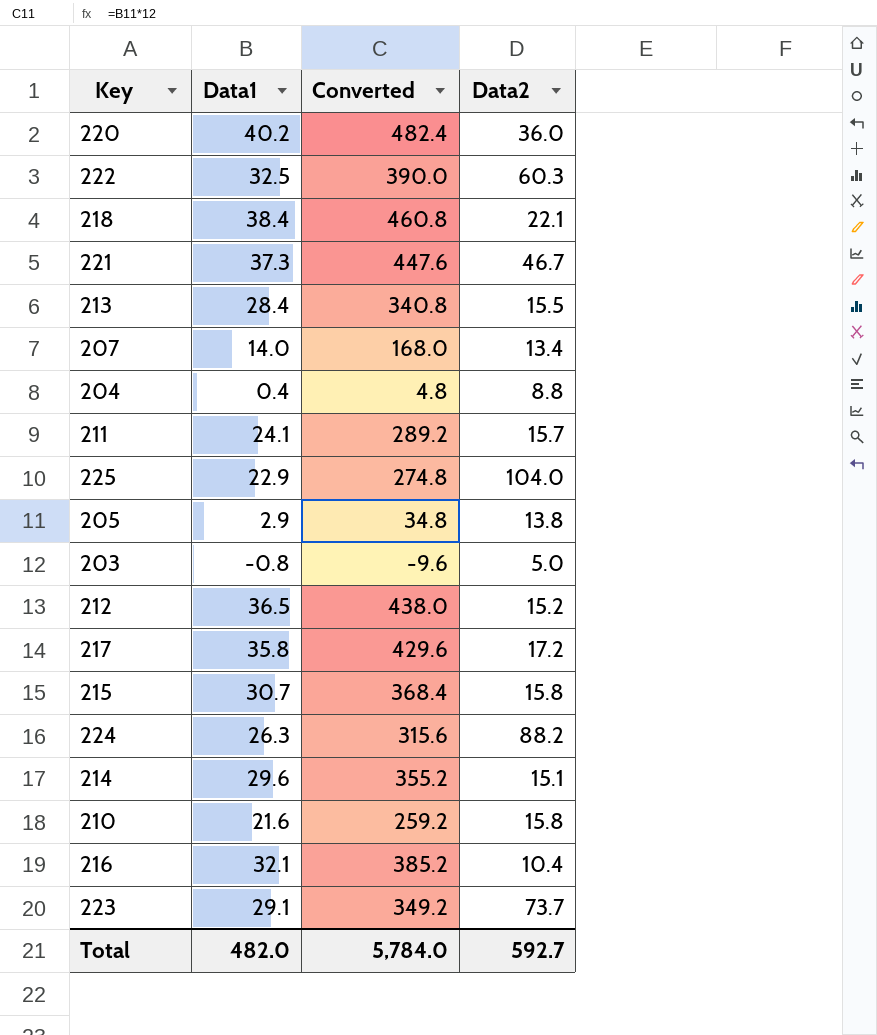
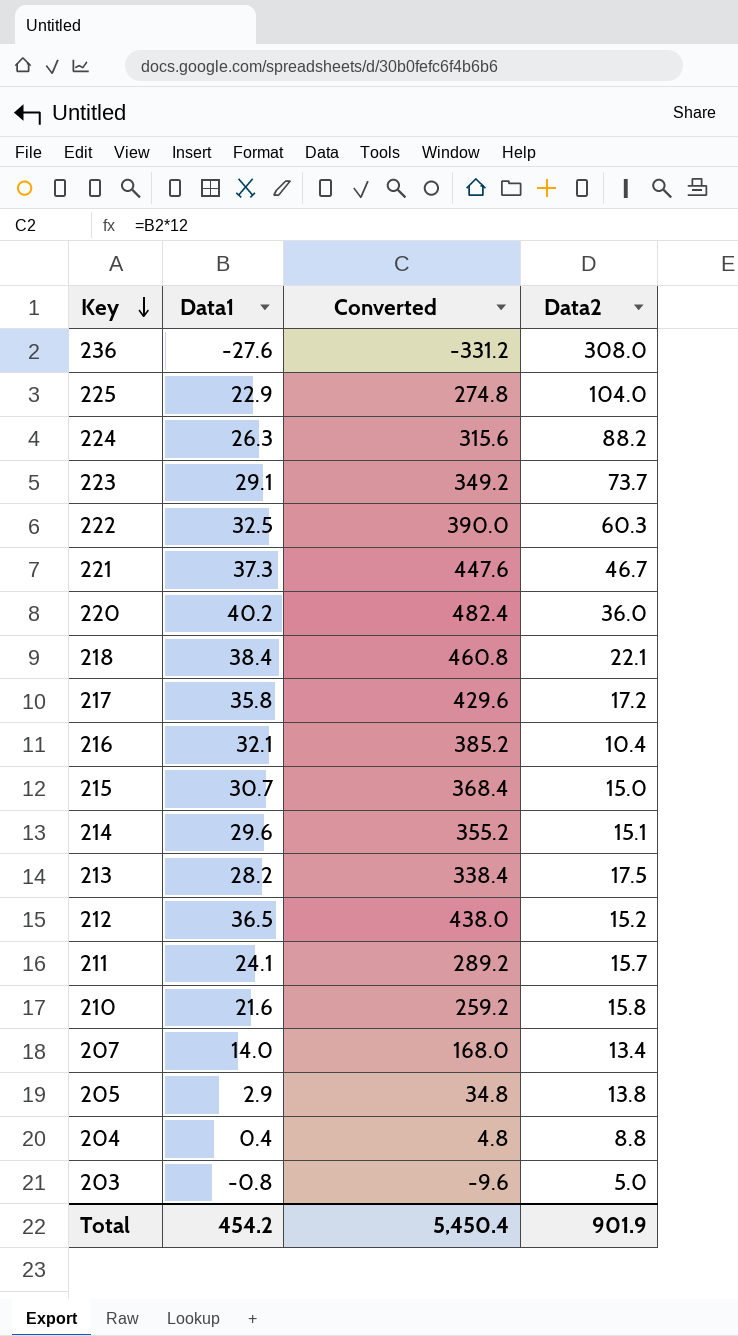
row order: none -> Key descending
row 236: none -> -27.6 | -331.2 | 308.0
215 | Data2: 15.8 -> 15.0
213 | Data1: 28.4 -> 28.2
213 | Converted: 340.8 -> 338.4
213 | Data2: 15.5 -> 17.5
Total | Data1: 482.0 -> 454.2
Total | Converted: 5,784.0 -> 5,450.4
Total | Data2: 592.7 -> 901.9

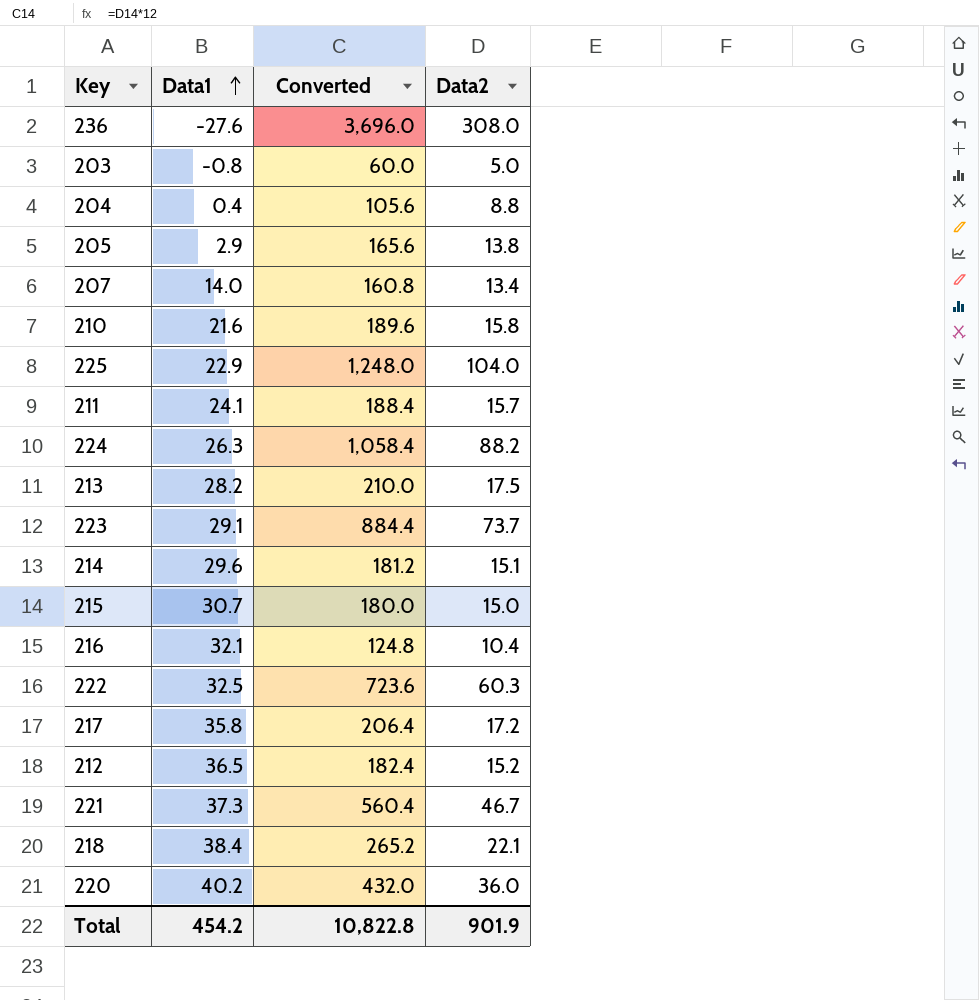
row order: Key descending -> Data1 ascending
column Converted | formula: [Data1] * 12 -> [Data2] * 12
Total | Converted: 5,450.4 -> 10,822.8

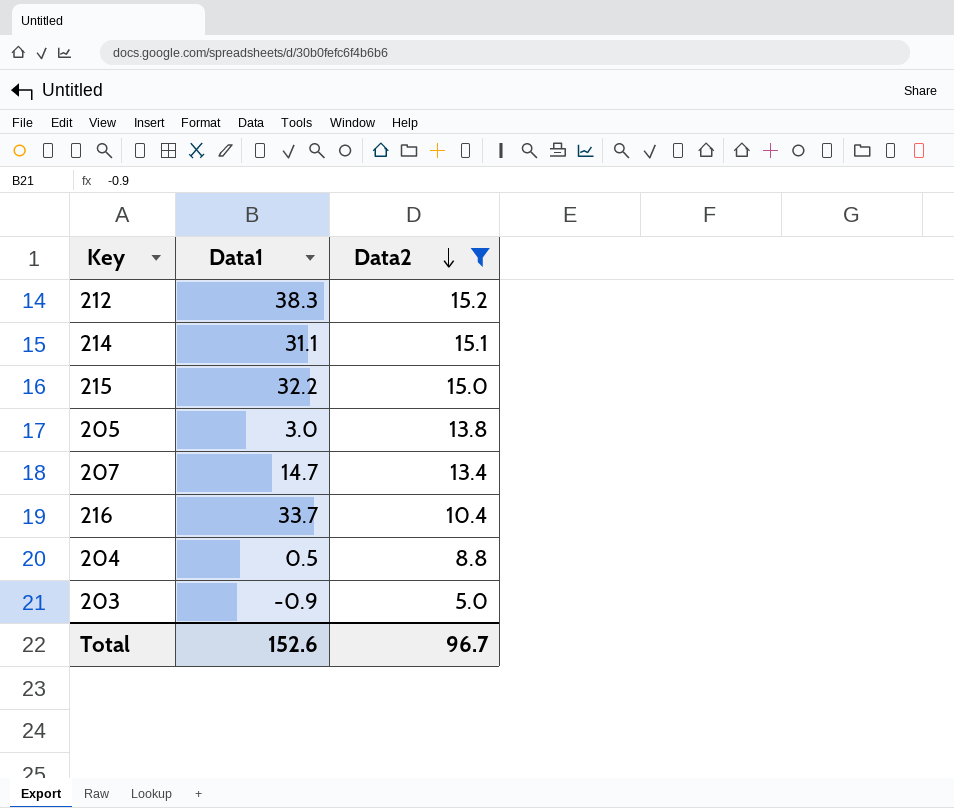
filter: none -> Data2 <= 15.2
row order: Data1 ascending -> Data2 descending
column Converted | formula: [Data2] * 12 -> none
212 | Data1: 36.5 -> 38.3
214 | Data1: 29.6 -> 31.1
215 | Data1: 30.7 -> 32.2
205 | Data1: 2.9 -> 3.0
207 | Data1: 14.0 -> 14.7
216 | Data1: 32.1 -> 33.7
204 | Data1: 0.4 -> 0.5
203 | Data1: -0.8 -> -0.9
Total | Data1: 454.2 -> 152.6
Total | Data2: 901.9 -> 96.7

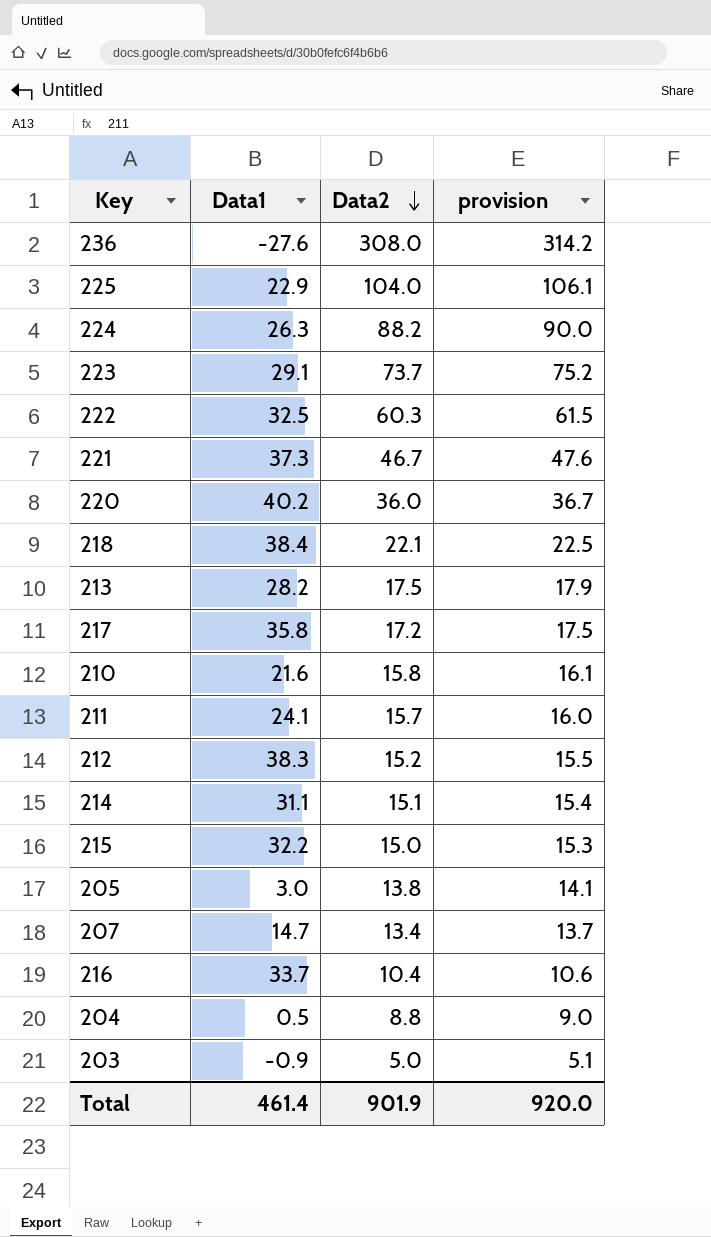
filter: Data2 <= 15.2 -> none
column provision | formula: none -> [Data2] * 1.02
Total | Data1: 152.6 -> 461.4
Total | Data2: 96.7 -> 901.9

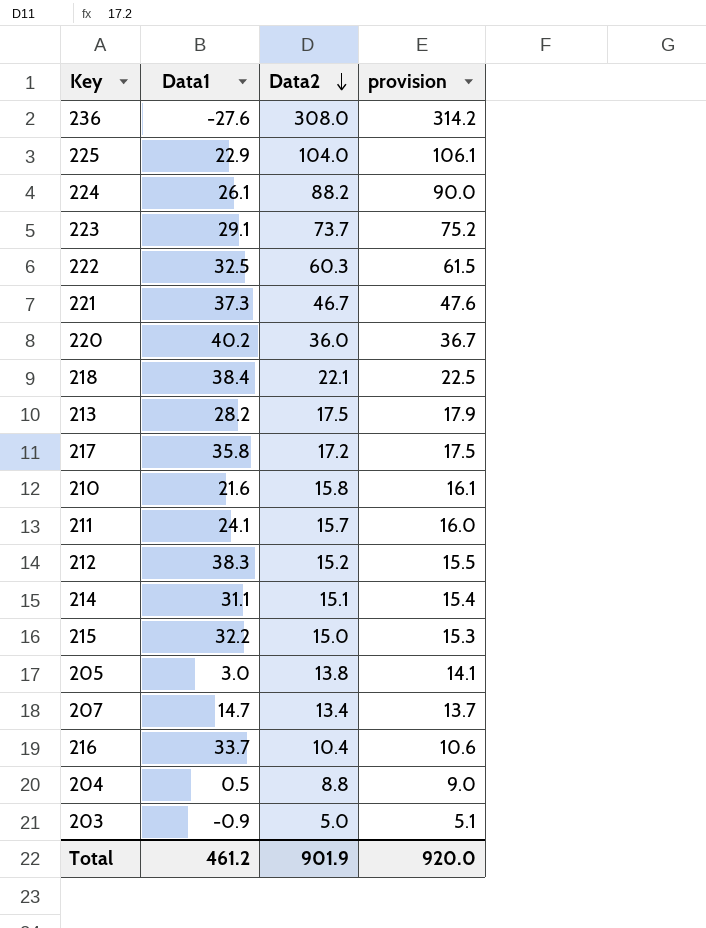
224 | Data1: 26.3 -> 26.1
Total | Data1: 461.4 -> 461.2

